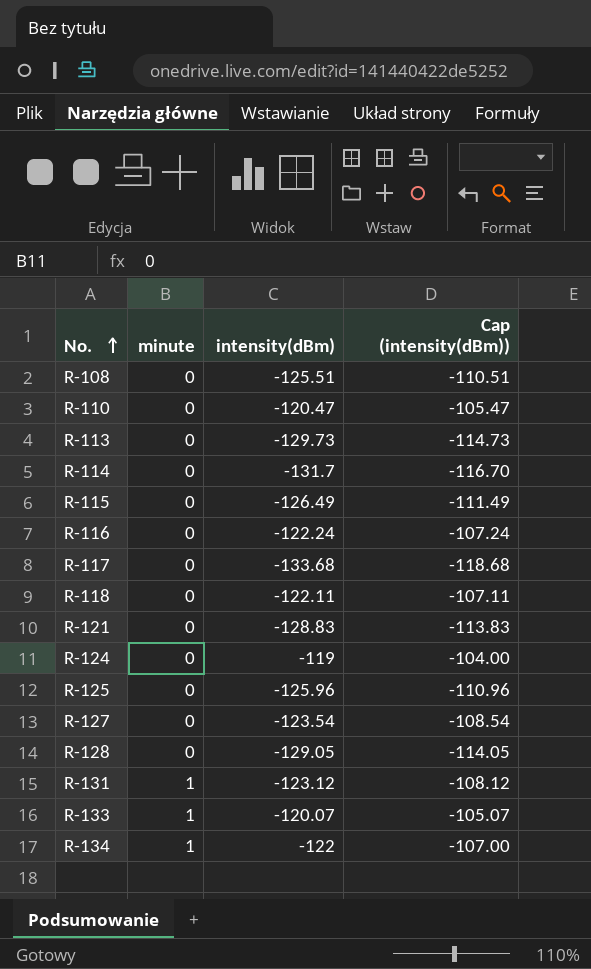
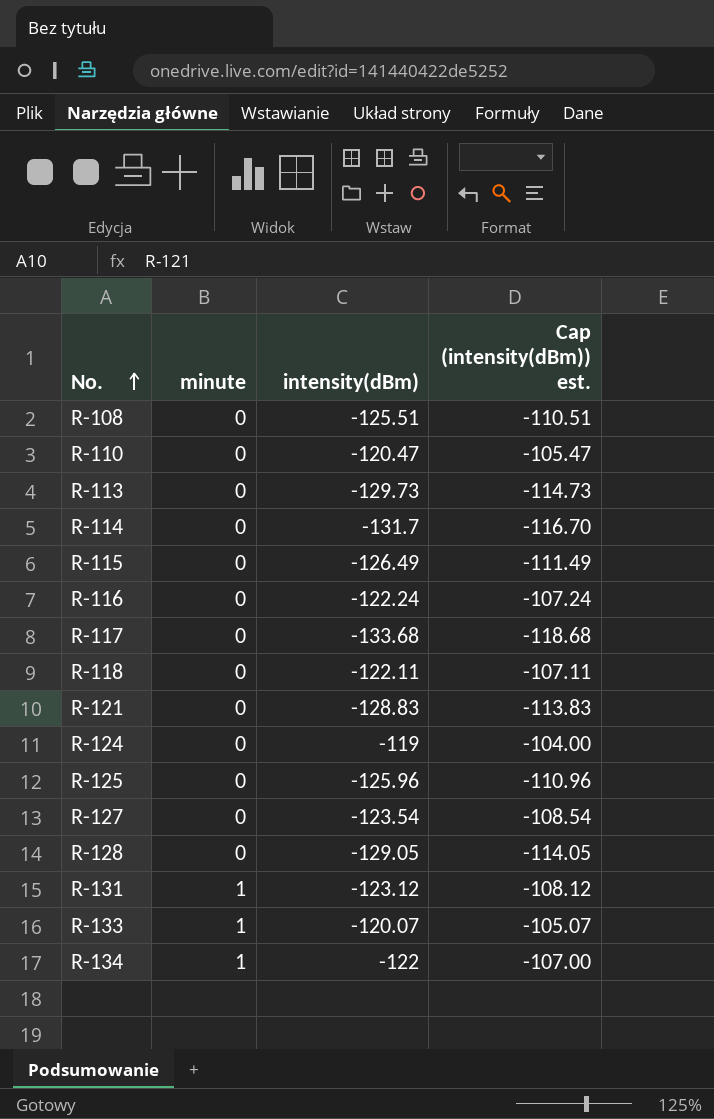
column name: Cap (intensity(dBm)) -> Cap (intensity(dBm)) est.

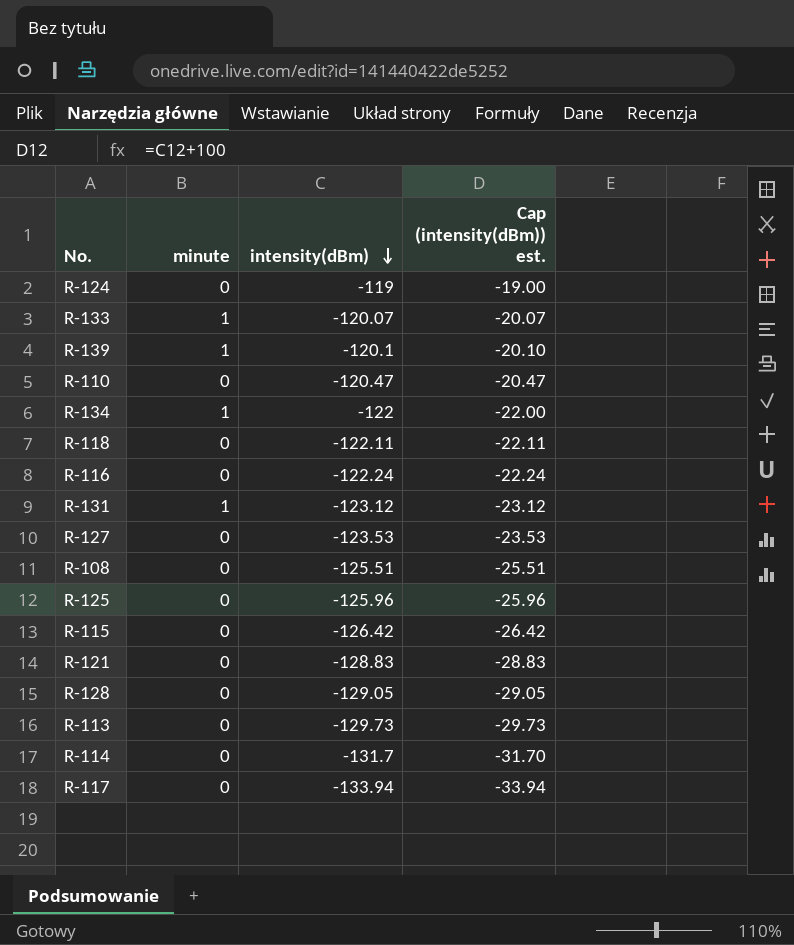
row order: No. ascending -> intensity(dBm) descending
column Cap (intensity(dBm)) est. | formula: [intensity(dBm)] + 15 -> [intensity(dBm)] + 100
row R-139: none -> 1 | -120.1 | -20.10
R-127 | intensity(dBm): -123.54 -> -123.53
R-115 | intensity(dBm): -126.49 -> -126.42
R-117 | intensity(dBm): -133.68 -> -133.94

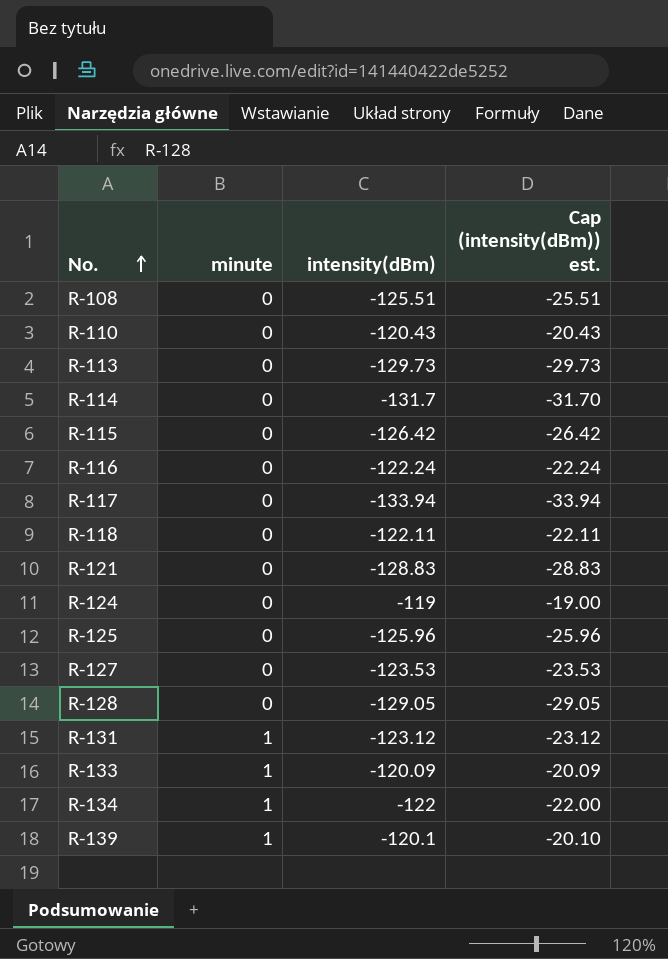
row order: intensity(dBm) descending -> No. ascending
R-110 | intensity(dBm): -120.47 -> -120.43
R-110 | Cap (intensity(dBm)) est.: -20.47 -> -20.43
R-133 | intensity(dBm): -120.07 -> -120.09
R-133 | Cap (intensity(dBm)) est.: -20.07 -> -20.09

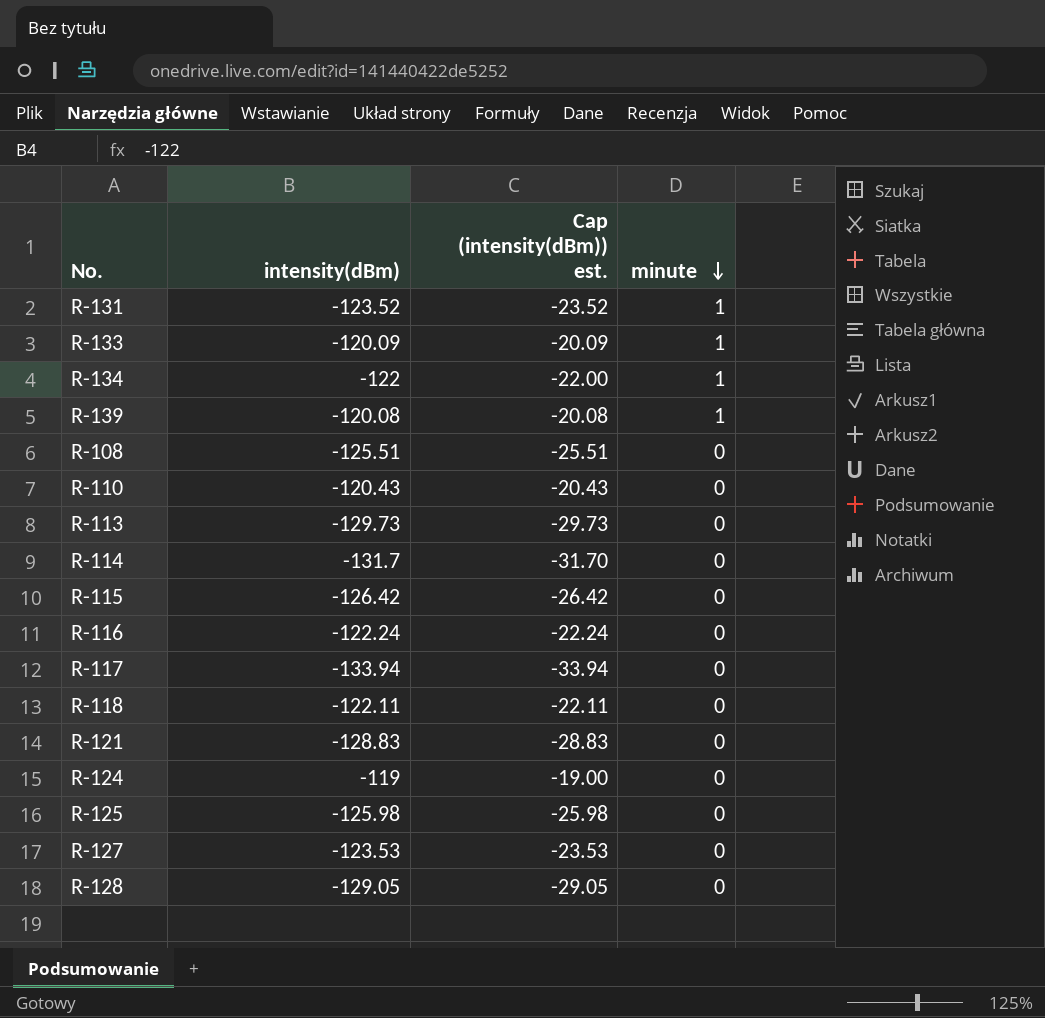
row order: No. ascending -> minute descending
column minute | position: 2 -> 4
R-131 | intensity(dBm): -123.12 -> -123.52
R-131 | Cap (intensity(dBm)) est.: -23.12 -> -23.52
R-139 | intensity(dBm): -120.1 -> -120.08
R-139 | Cap (intensity(dBm)) est.: -20.10 -> -20.08
R-125 | intensity(dBm): -125.96 -> -125.98
R-125 | Cap (intensity(dBm)) est.: -25.96 -> -25.98

